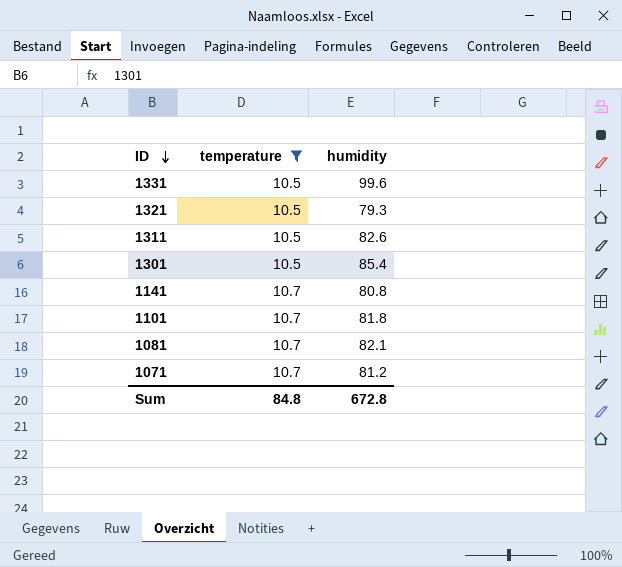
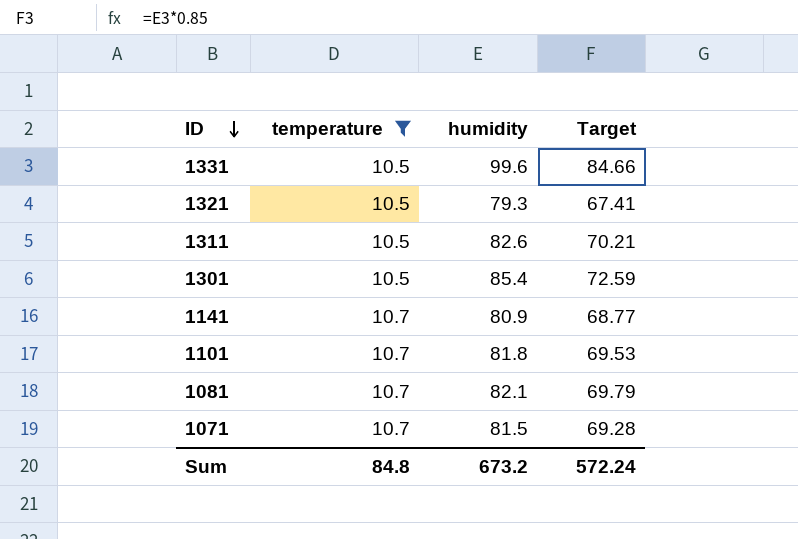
column Target | formula: none -> [humidity] * 0.85
1141 | humidity: 80.8 -> 80.9
1071 | humidity: 81.2 -> 81.5
Sum | humidity: 672.8 -> 673.2

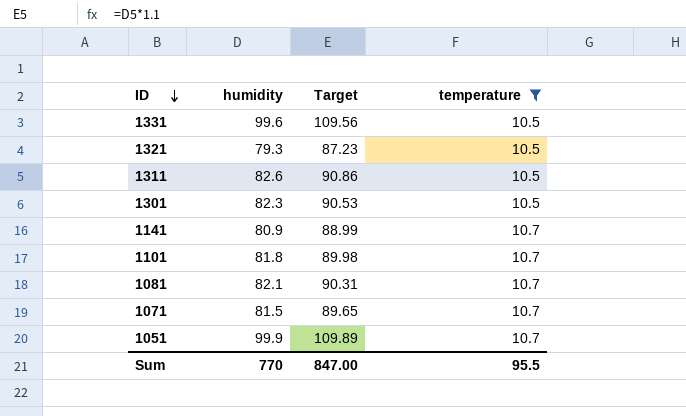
column Target | formula: [humidity] * 0.85 -> [humidity] * 1.1
column temperature | position: 2 -> 4
1301 | humidity: 85.4 -> 82.3
row 1051: none -> 99.9 | 109.89 | 10.7
Sum | humidity: 673.2 -> 770
Sum | Target: 572.24 -> 847.00
Sum | temperature: 84.8 -> 95.5

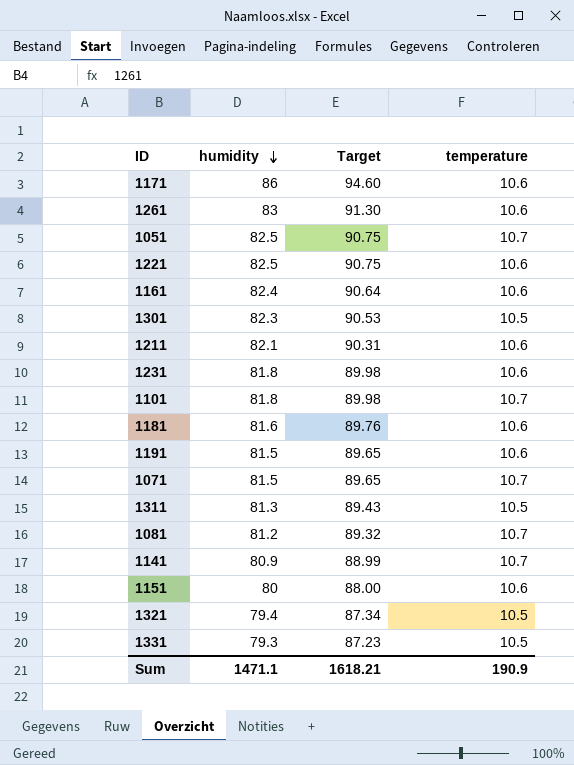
filter: temperature != 10.6 -> none
row order: ID descending -> humidity descending
1051 | humidity: 99.9 -> 82.5
1051 | Target: 109.89 -> 90.75
1311 | humidity: 82.6 -> 81.3
1311 | Target: 90.86 -> 89.43
1081 | humidity: 82.1 -> 81.2
1081 | Target: 90.31 -> 89.32
1321 | humidity: 79.3 -> 79.4
1321 | Target: 87.23 -> 87.34
1331 | humidity: 99.6 -> 79.3
1331 | Target: 109.56 -> 87.23
Sum | humidity: 770 -> 1471.1
Sum | Target: 847.00 -> 1618.21
Sum | temperature: 95.5 -> 190.9

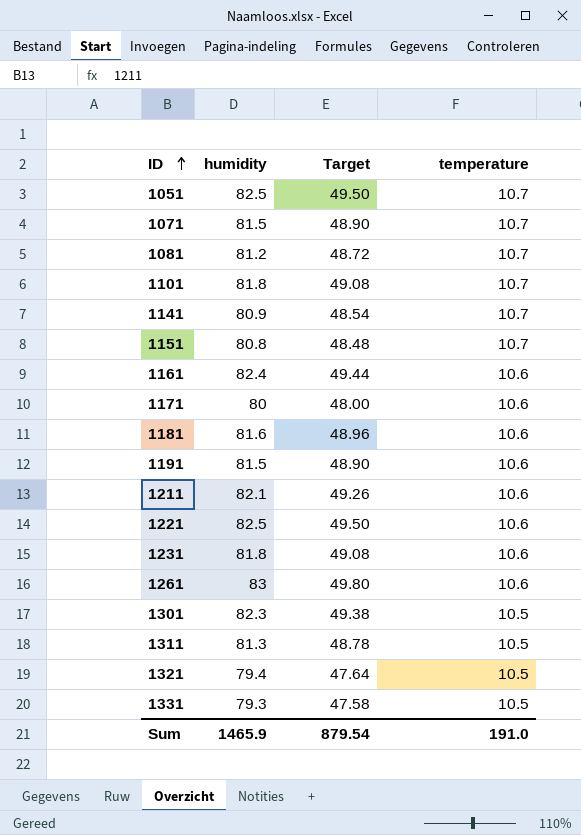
row order: humidity descending -> ID ascending
column Target | formula: [humidity] * 1.1 -> [humidity] * 0.6
1151 | humidity: 80 -> 80.8
1151 | temperature: 10.6 -> 10.7
1171 | humidity: 86 -> 80
Sum | humidity: 1471.1 -> 1465.9
Sum | Target: 1618.21 -> 879.54
Sum | temperature: 190.9 -> 191.0

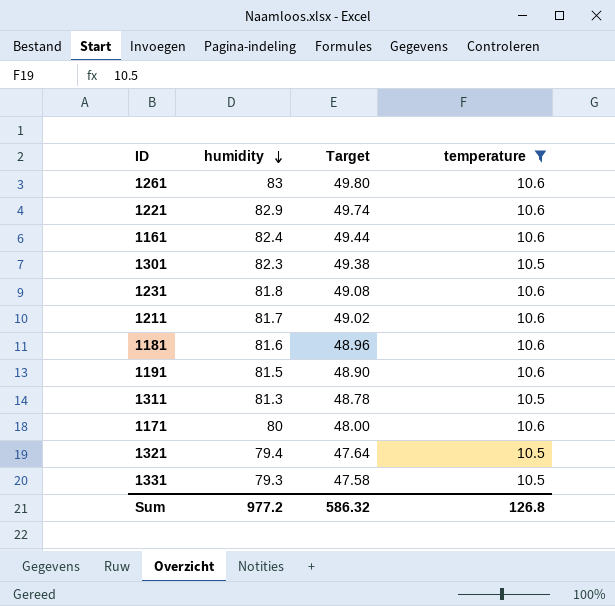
filter: none -> temperature != 10.7
row order: ID ascending -> humidity descending
1221 | humidity: 82.5 -> 82.9
1221 | Target: 49.50 -> 49.74
1211 | humidity: 82.1 -> 81.7
1211 | Target: 49.26 -> 49.02
Sum | humidity: 1465.9 -> 977.2
Sum | Target: 879.54 -> 586.32
Sum | temperature: 191.0 -> 126.8

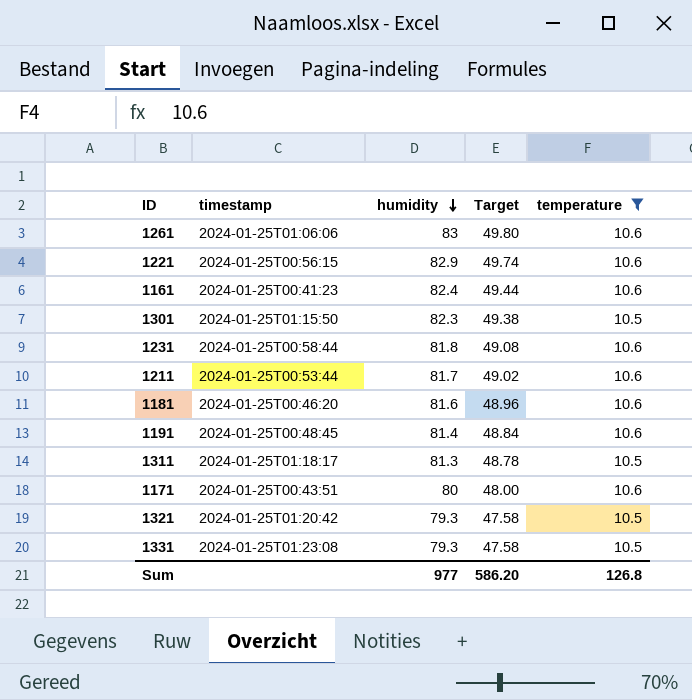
column timestamp | position: none -> 2
1191 | humidity: 81.5 -> 81.4
1191 | Target: 48.90 -> 48.84
1321 | humidity: 79.4 -> 79.3
1321 | Target: 47.64 -> 47.58
Sum | humidity: 977.2 -> 977
Sum | Target: 586.32 -> 586.20

